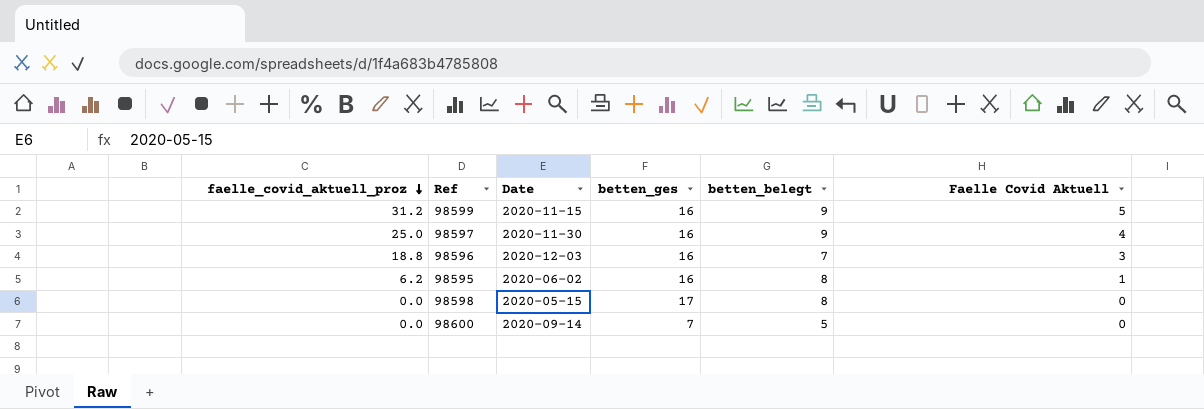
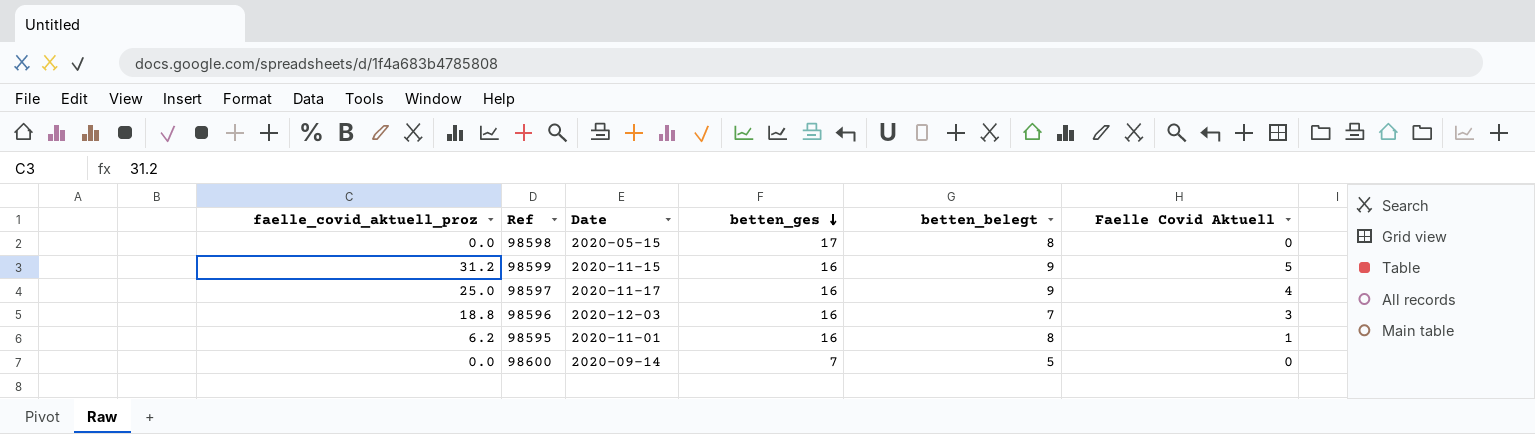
row order: faelle_covid_aktuell_proz descending -> betten_ges descending
98597 | Date: 2020-11-30 -> 2020-11-17
98595 | Date: 2020-06-02 -> 2020-11-01

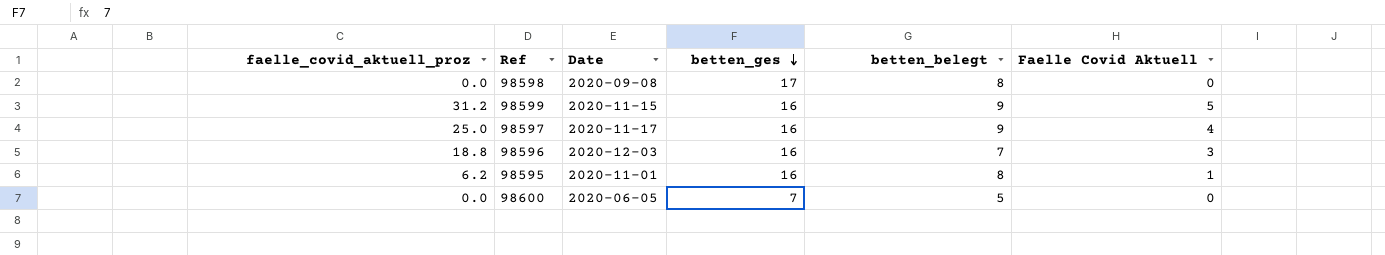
98598 | Date: 2020-05-15 -> 2020-09-08
98600 | Date: 2020-09-14 -> 2020-06-05

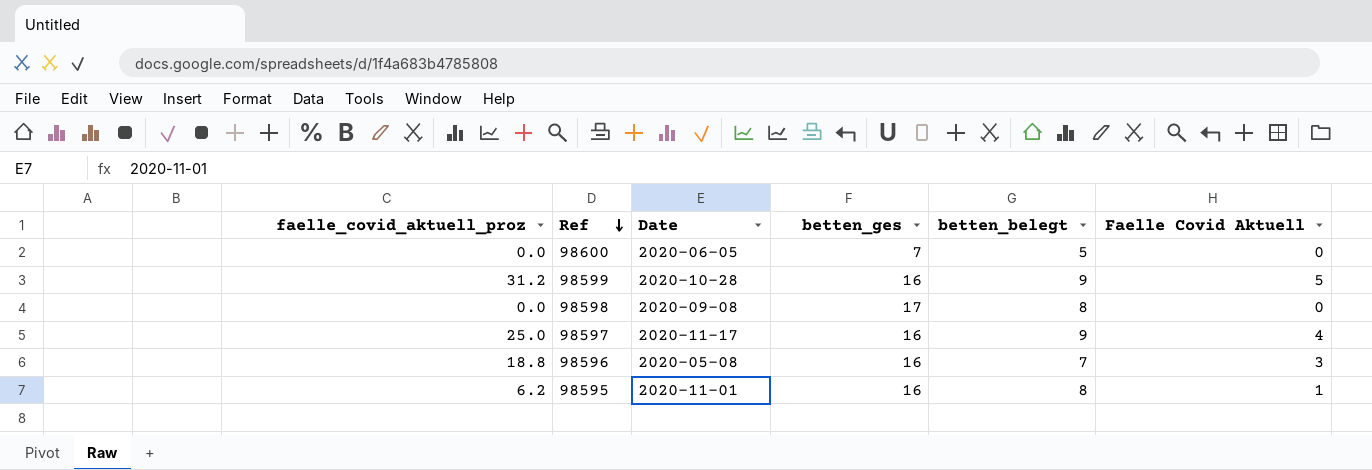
row order: betten_ges descending -> Ref descending
98599 | Date: 2020-11-15 -> 2020-10-28
98596 | Date: 2020-12-03 -> 2020-05-08

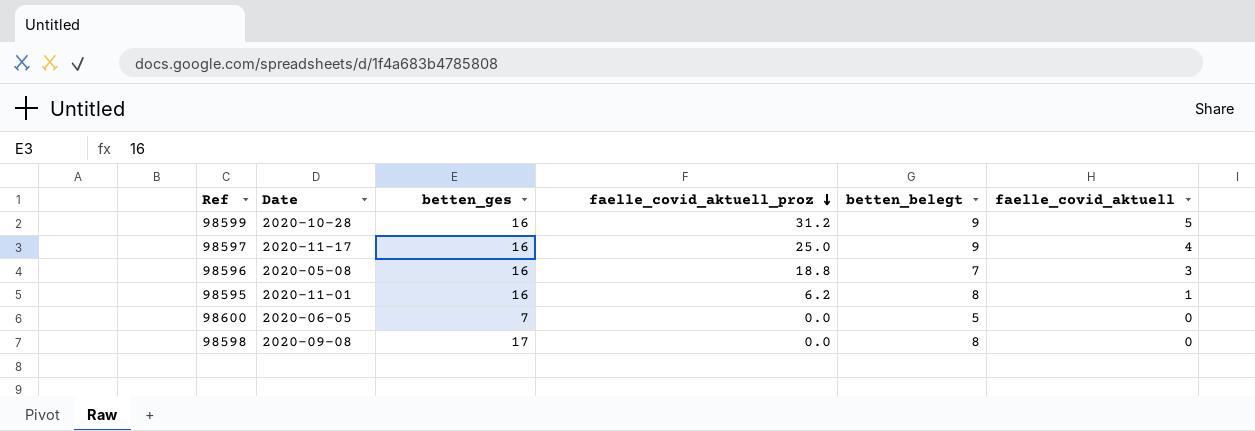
row order: Ref descending -> faelle_covid_aktuell_proz descending
column faelle_covid_aktuell_proz | position: 1 -> 4
column name: Faelle Covid Aktuell -> faelle_covid_aktuell

